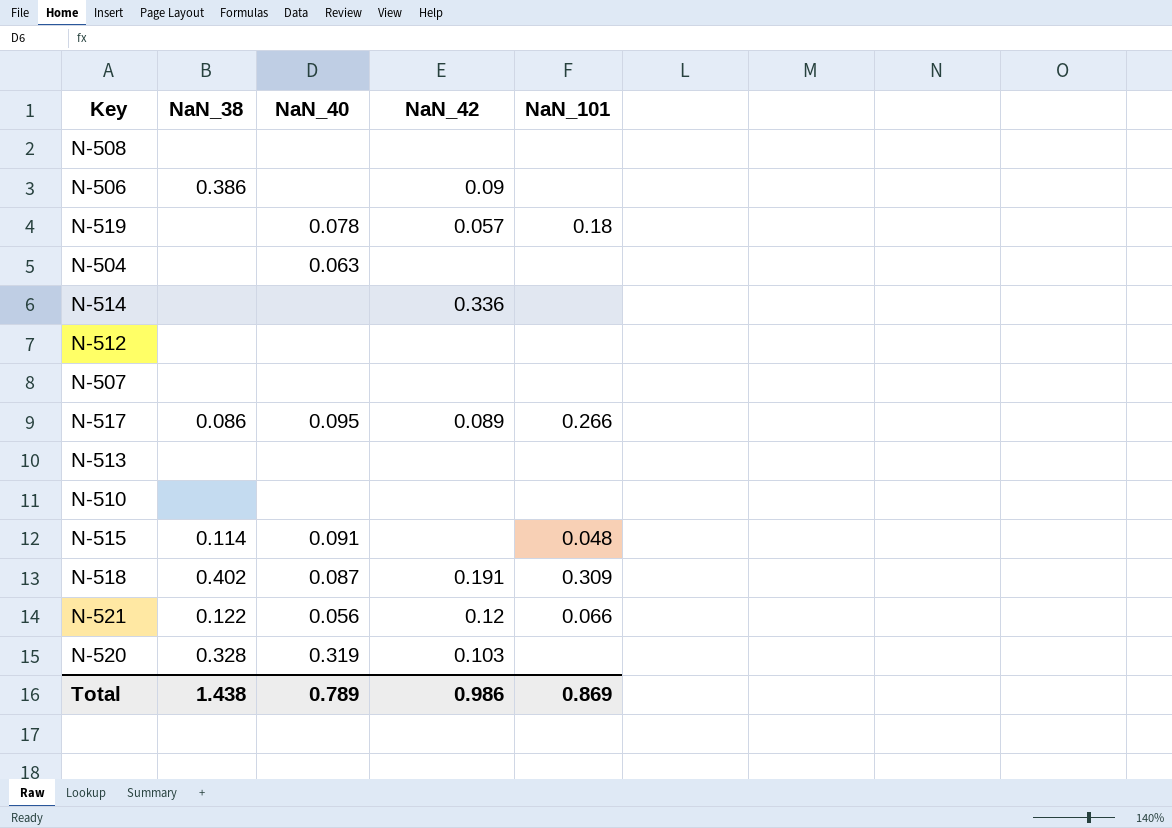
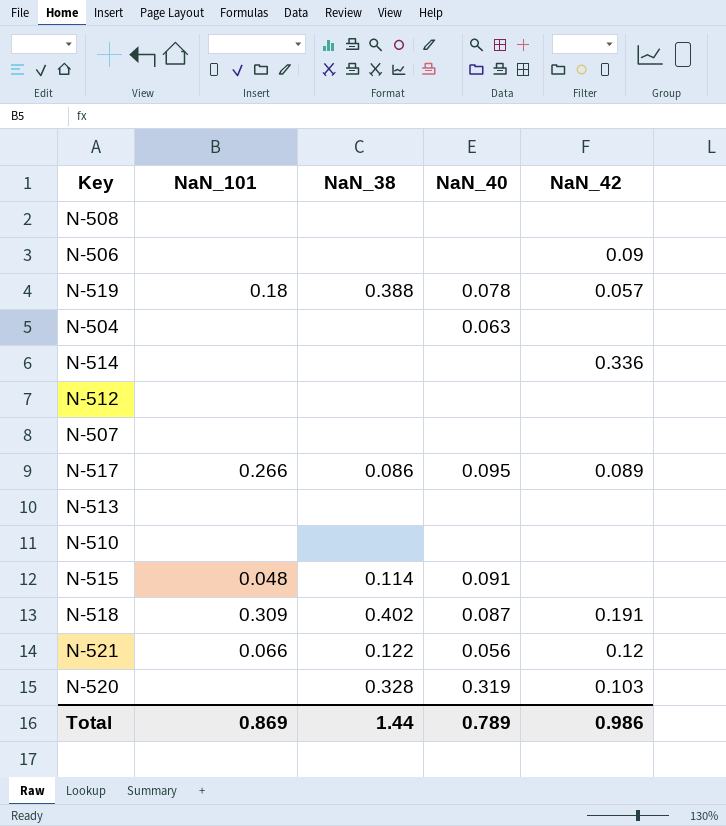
column NaN_101 | position: 5 -> 2
N-506 | NaN_38: 0.386 -> none
N-519 | NaN_38: none -> 0.388
Total | NaN_38: 1.438 -> 1.44

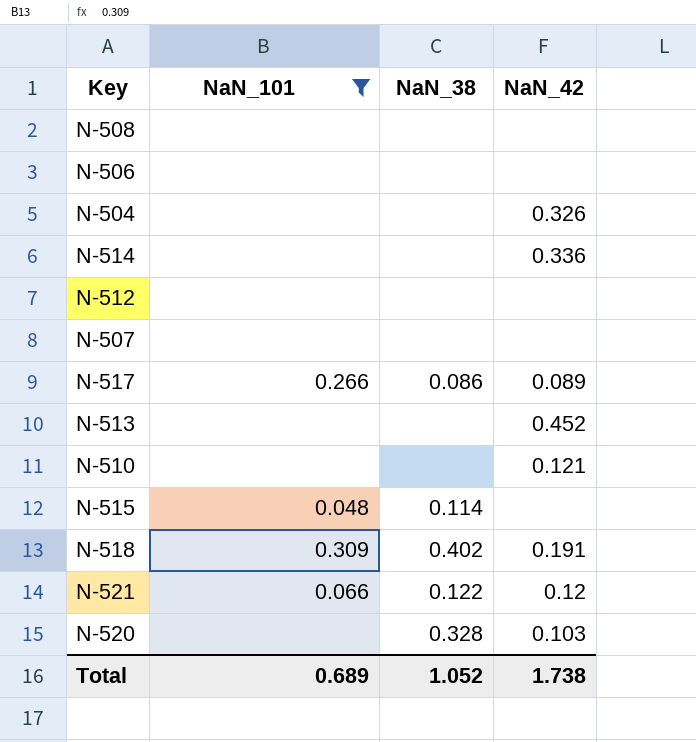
filter: none -> NaN_101 != 0.18
column NaN_40 | position: 4 -> none
N-506 | NaN_42: 0.09 -> none
N-504 | NaN_42: none -> 0.326
N-513 | NaN_42: none -> 0.452
N-510 | NaN_42: none -> 0.121
Total | NaN_101: 0.869 -> 0.689
Total | NaN_38: 1.44 -> 1.052
Total | NaN_42: 0.986 -> 1.738

